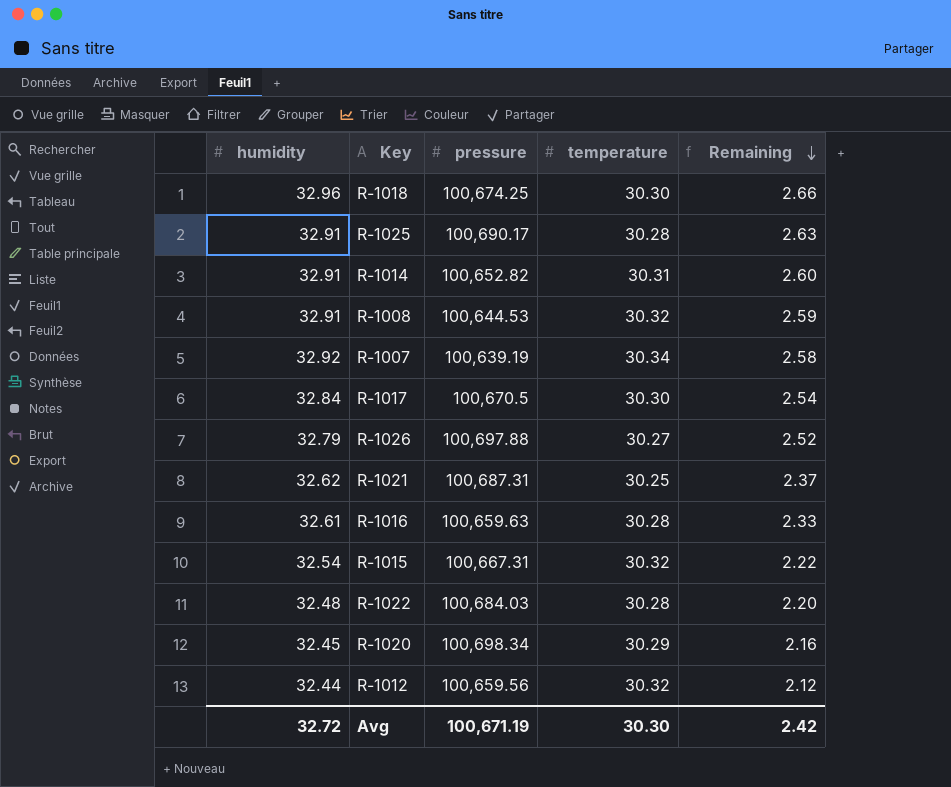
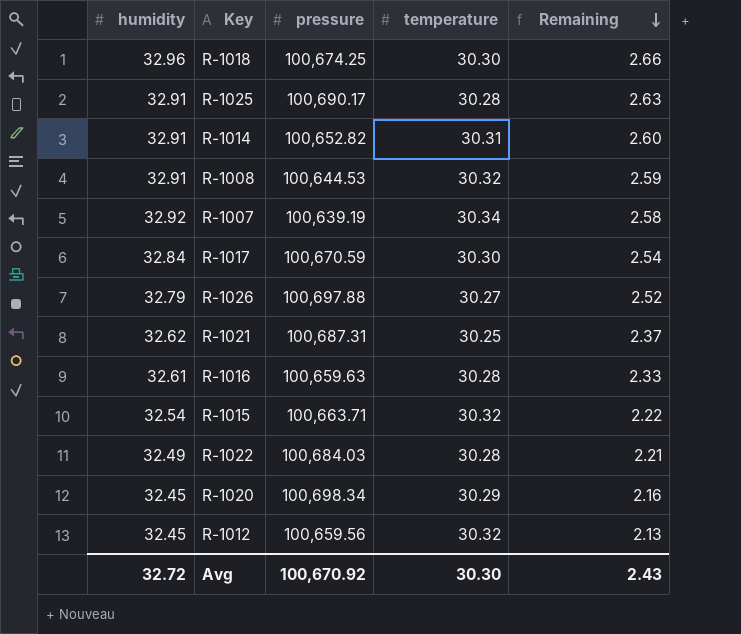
R-1017 | pressure: 100,670.5 -> 100,670.59
R-1015 | pressure: 100,667.31 -> 100,663.71
R-1022 | humidity: 32.48 -> 32.49
R-1022 | Remaining: 2.20 -> 2.21
R-1012 | humidity: 32.44 -> 32.45
R-1012 | Remaining: 2.12 -> 2.13
Avg | pressure: 100,671.19 -> 100,670.92
Avg | Remaining: 2.42 -> 2.43

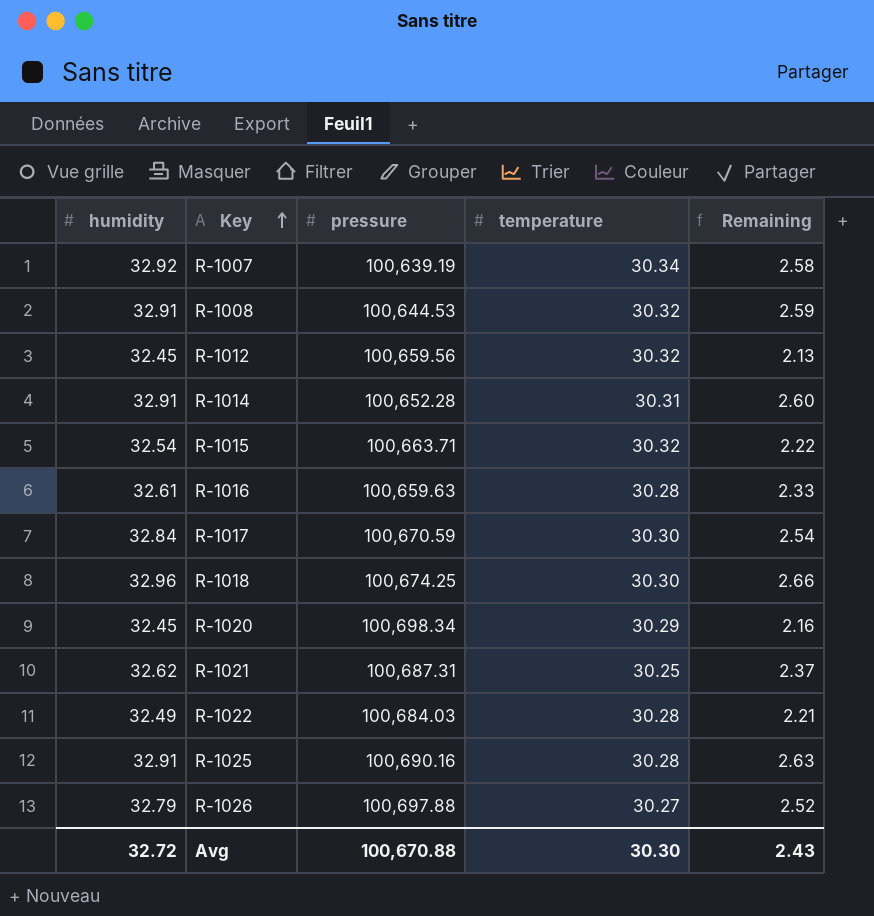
row order: Remaining descending -> Key ascending
R-1014 | pressure: 100,652.82 -> 100,652.28
R-1025 | pressure: 100,690.17 -> 100,690.16
Avg | pressure: 100,670.92 -> 100,670.88

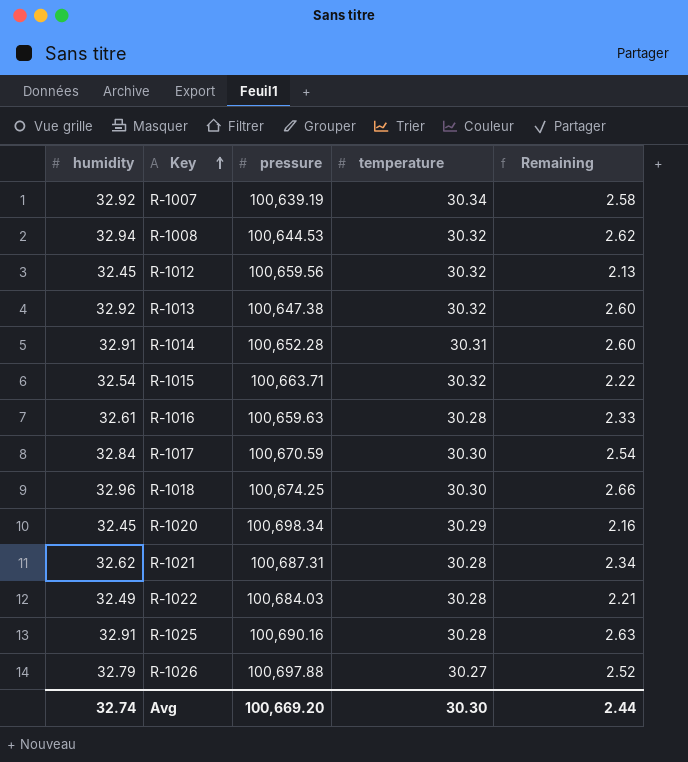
R-1008 | humidity: 32.91 -> 32.94
R-1008 | Remaining: 2.59 -> 2.62
row R-1013: none -> 32.92 | 100,647.38 | 30.32 | 2.60
R-1021 | temperature: 30.25 -> 30.28
R-1021 | Remaining: 2.37 -> 2.34
Avg | humidity: 32.72 -> 32.74
Avg | pressure: 100,670.88 -> 100,669.20
Avg | Remaining: 2.43 -> 2.44

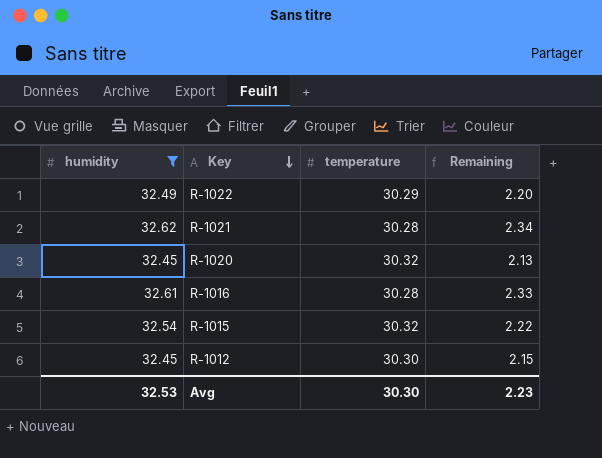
filter: none -> humidity <= 32.62
row order: Key ascending -> Key descending
column pressure | position: 3 -> none
R-1022 | temperature: 30.28 -> 30.29
R-1022 | Remaining: 2.21 -> 2.20
R-1020 | temperature: 30.29 -> 30.32
R-1020 | Remaining: 2.16 -> 2.13
R-1012 | temperature: 30.32 -> 30.30
R-1012 | Remaining: 2.13 -> 2.15
Avg | humidity: 32.74 -> 32.53
Avg | Remaining: 2.44 -> 2.23

